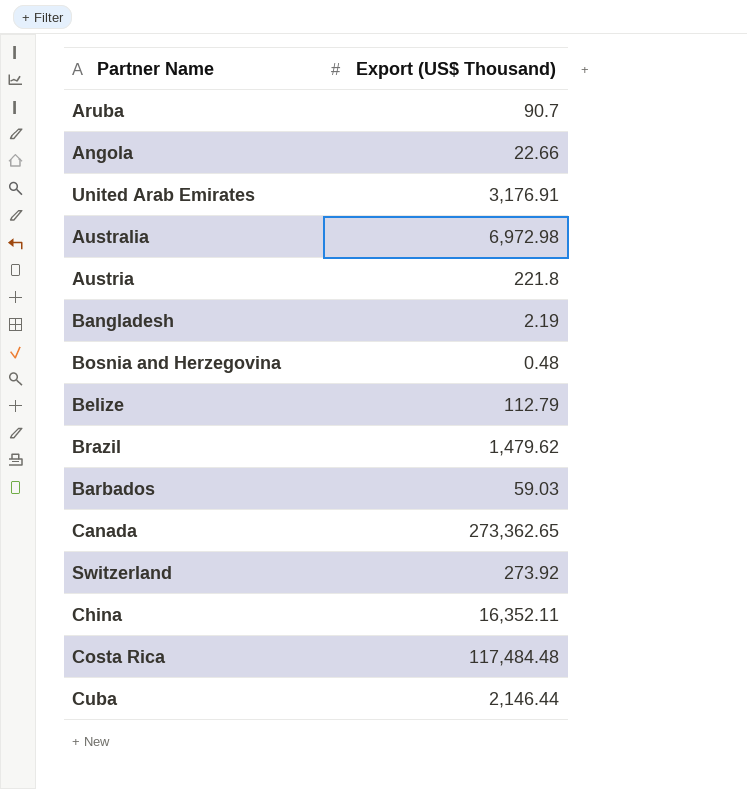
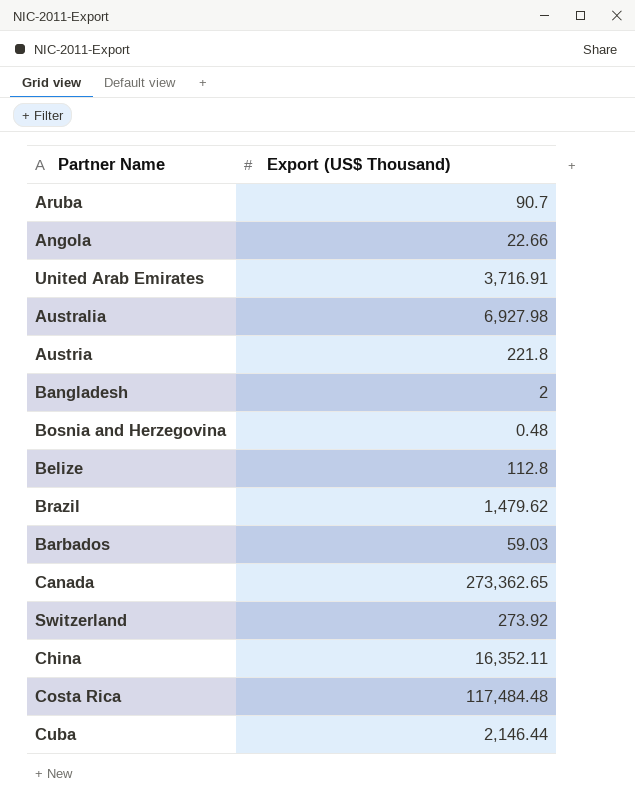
United Arab Emirates | Export (US$ Thousand): 3,176.91 -> 3,716.91
Australia | Export (US$ Thousand): 6,972.98 -> 6,927.98
Bangladesh | Export (US$ Thousand): 2.19 -> 2
Belize | Export (US$ Thousand): 112.79 -> 112.8

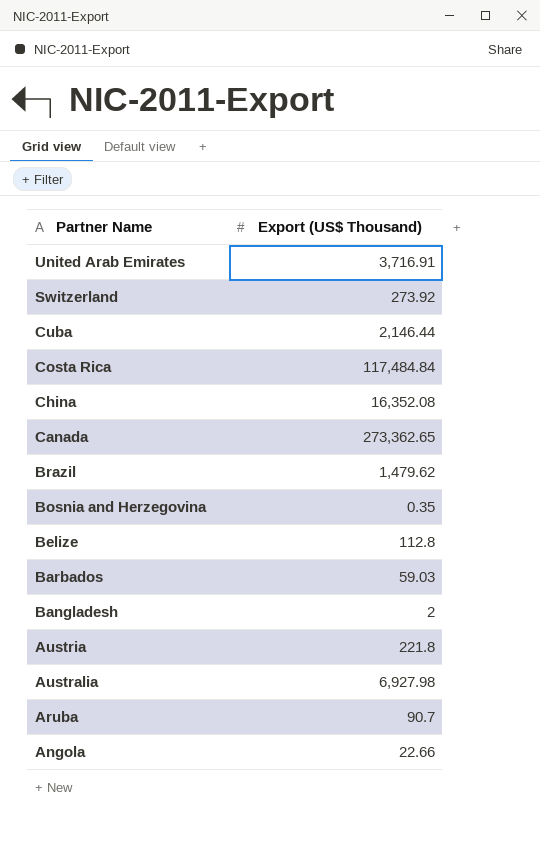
row order: none -> Partner Name descending
Costa Rica | Export (US$ Thousand): 117,484.48 -> 117,484.84
China | Export (US$ Thousand): 16,352.11 -> 16,352.08
Bosnia and Herzegovina | Export (US$ Thousand): 0.48 -> 0.35

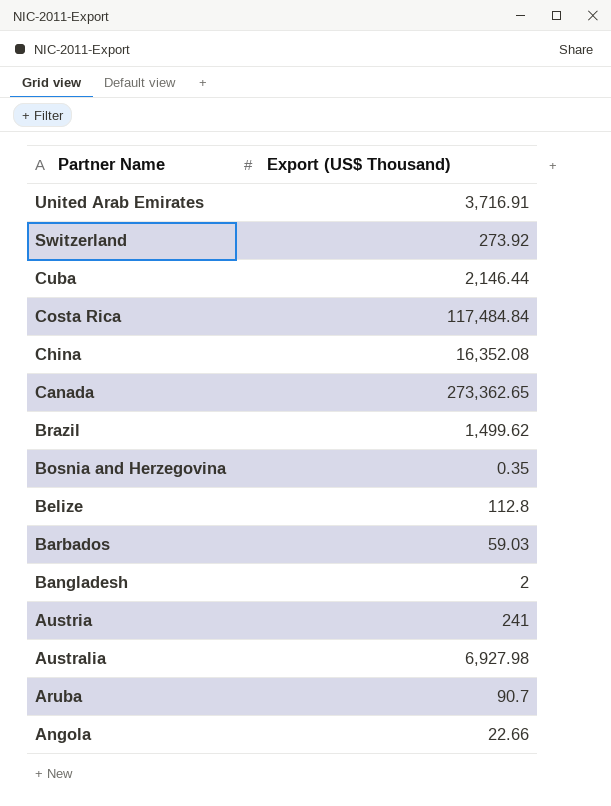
Brazil | Export (US$ Thousand): 1,479.62 -> 1,499.62
Austria | Export (US$ Thousand): 221.8 -> 241

